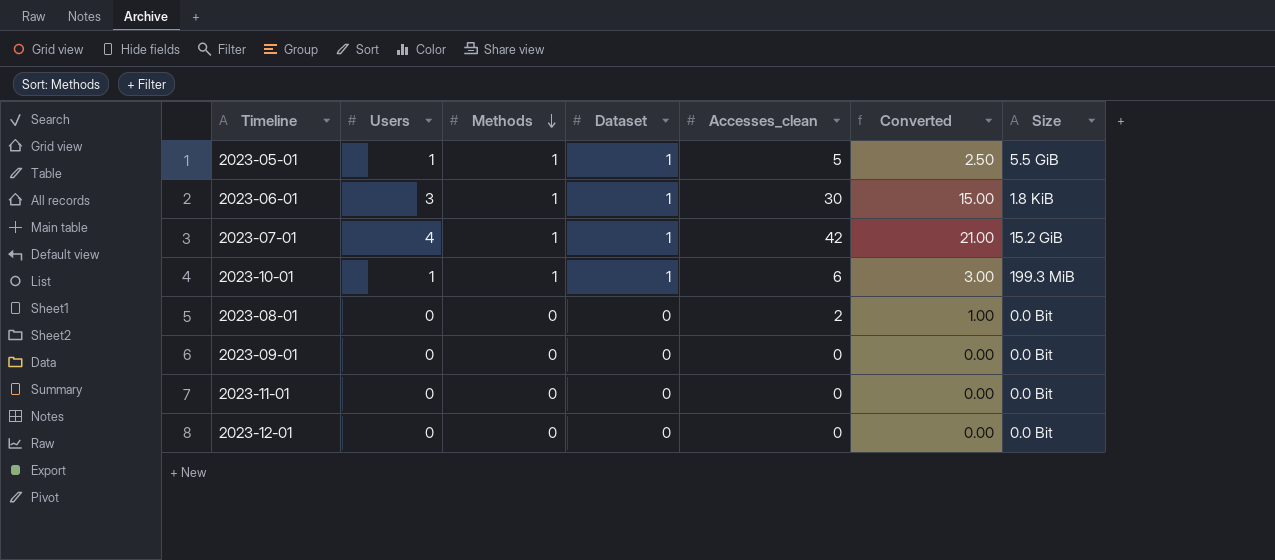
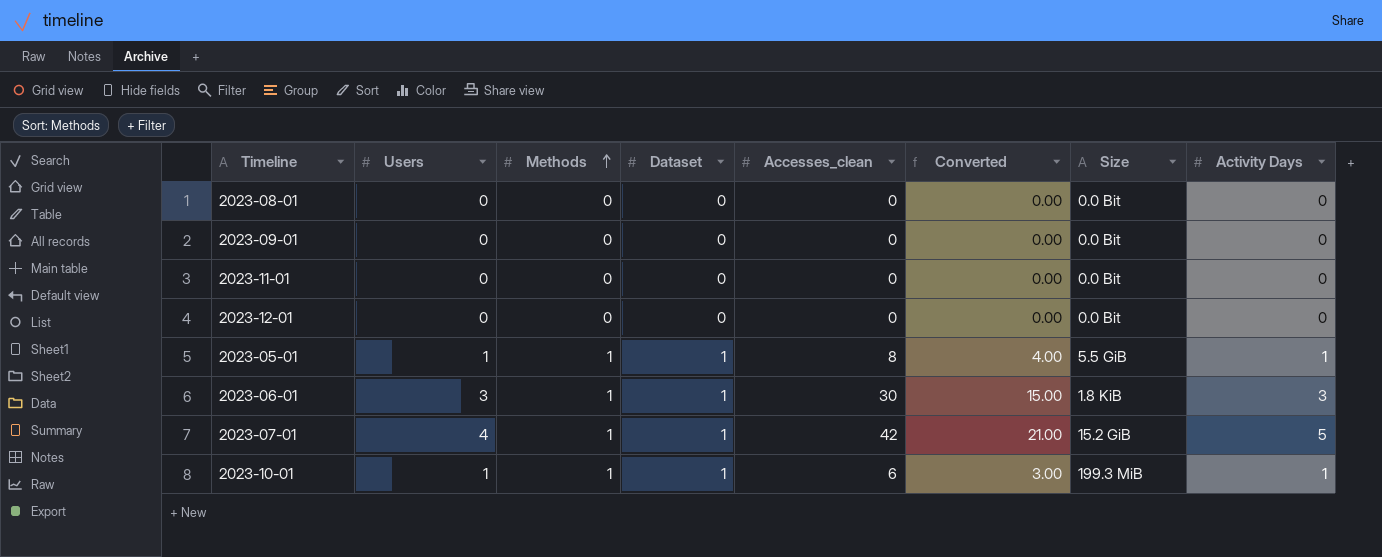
row order: Methods descending -> Methods ascending
column Activity Days | position: none -> 8
2023-08-01 | Accesses_clean: 2 -> 0
2023-08-01 | Converted: 1.00 -> 0.00
2023-05-01 | Accesses_clean: 5 -> 8
2023-05-01 | Converted: 2.50 -> 4.00

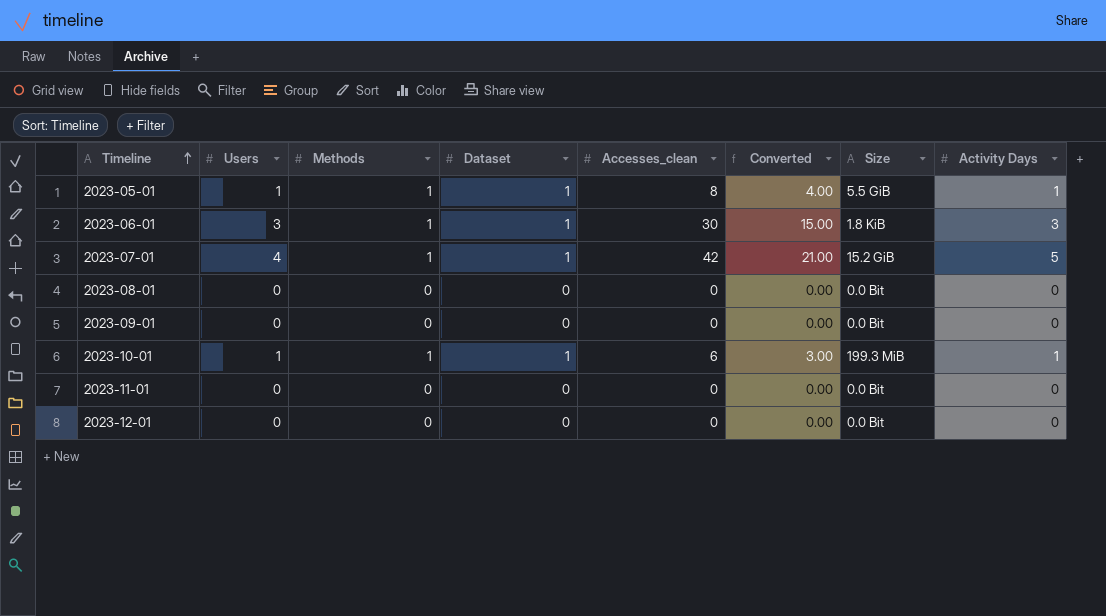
row order: Methods ascending -> Timeline ascending

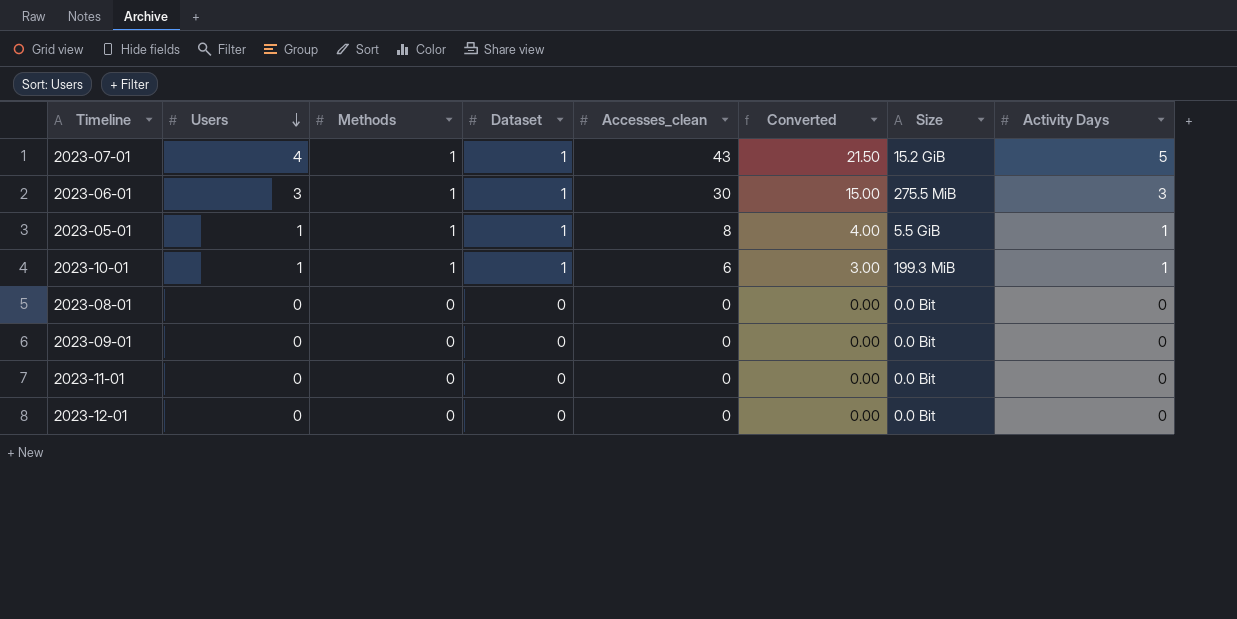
row order: Timeline ascending -> Users descending
2023-07-01 | Accesses_clean: 42 -> 43
2023-07-01 | Converted: 21.00 -> 21.50
2023-06-01 | Size: 1.8 KiB -> 275.5 MiB

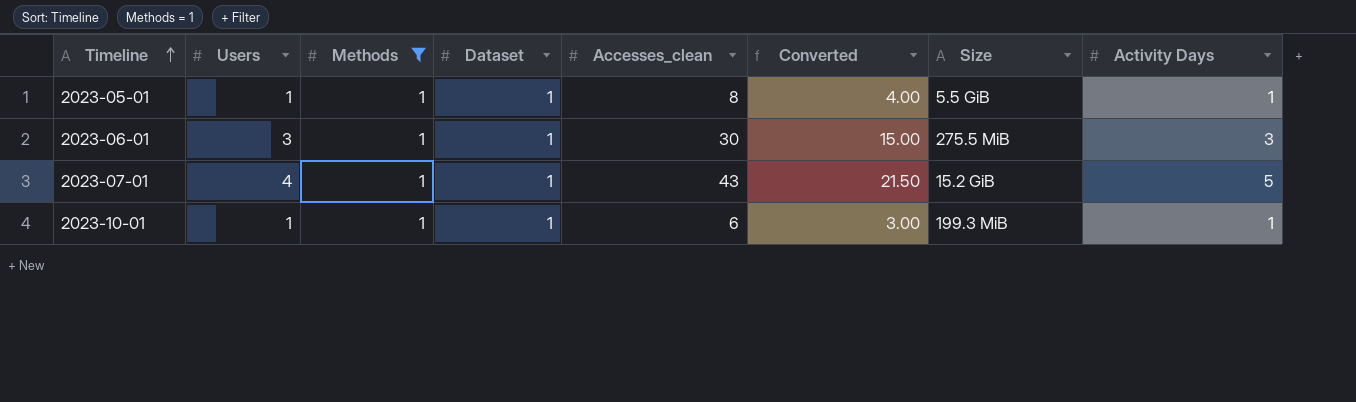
filter: none -> Methods = 1
row order: Users descending -> Timeline ascending

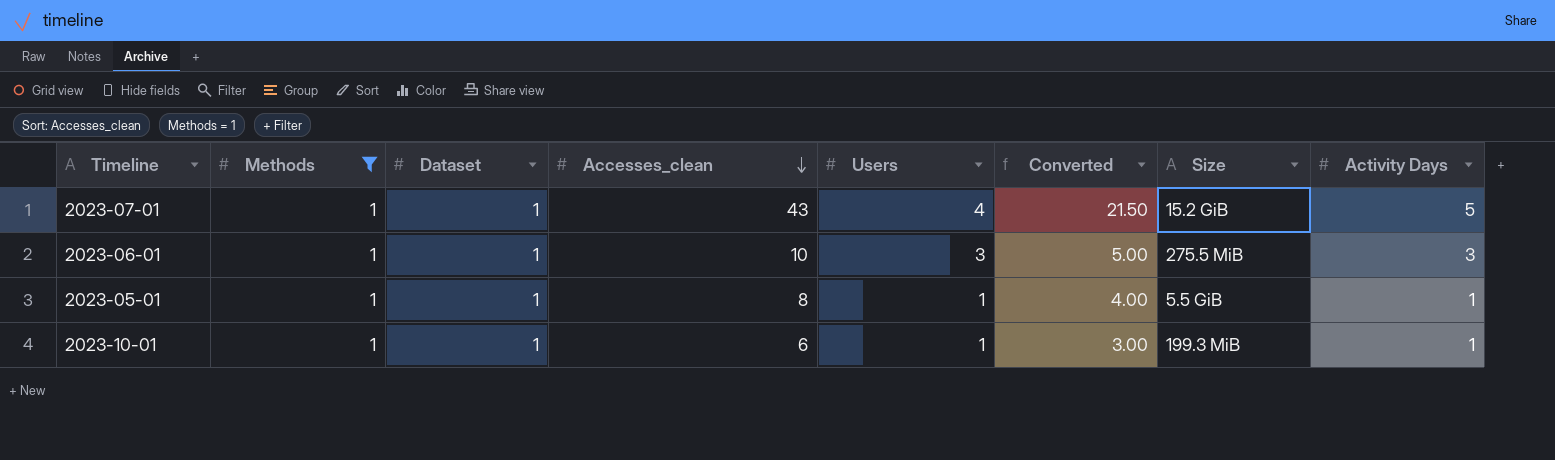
row order: Timeline ascending -> Accesses_clean descending
column Users | position: 2 -> 5
2023-06-01 | Accesses_clean: 30 -> 10
2023-06-01 | Converted: 15.00 -> 5.00

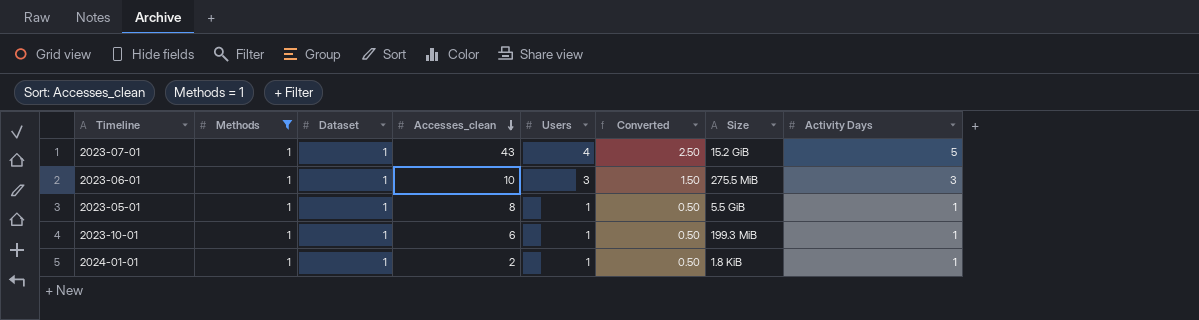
column Converted | formula: [Accesses_clean] * 0.5 -> [Activity Days] * 0.5
row 2024-01-01: none -> 1 | 1 | 2 | 1 | 0.50 | 1.8 KiB | 1

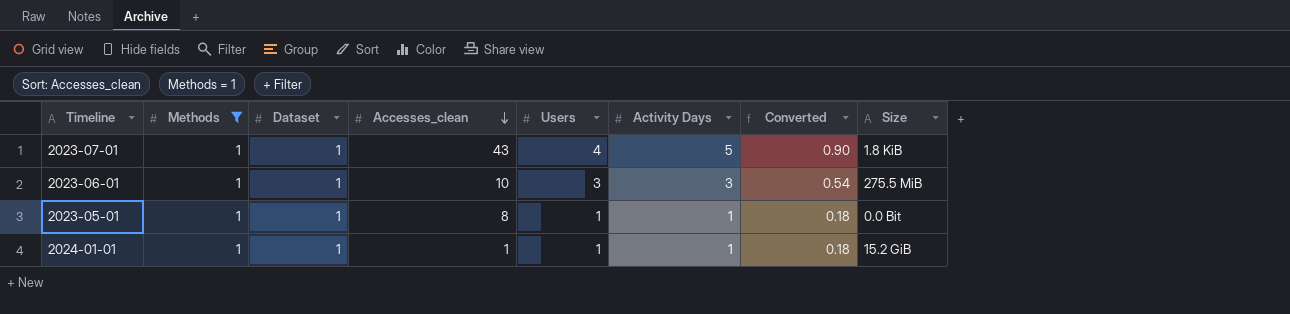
column Activity Days | position: 8 -> 6
column Converted | formula: [Activity Days] * 0.5 -> [Activity Days] * 0.18
row 2023-10-01: 1 | 1 | 6 | 1 | 0.50 | 199.3 MiB | 1 -> none
2023-07-01 | Size: 15.2 GiB -> 1.8 KiB
2023-05-01 | Size: 5.5 GiB -> 0.0 Bit
2024-01-01 | Accesses_clean: 2 -> 1
2024-01-01 | Size: 1.8 KiB -> 15.2 GiB

